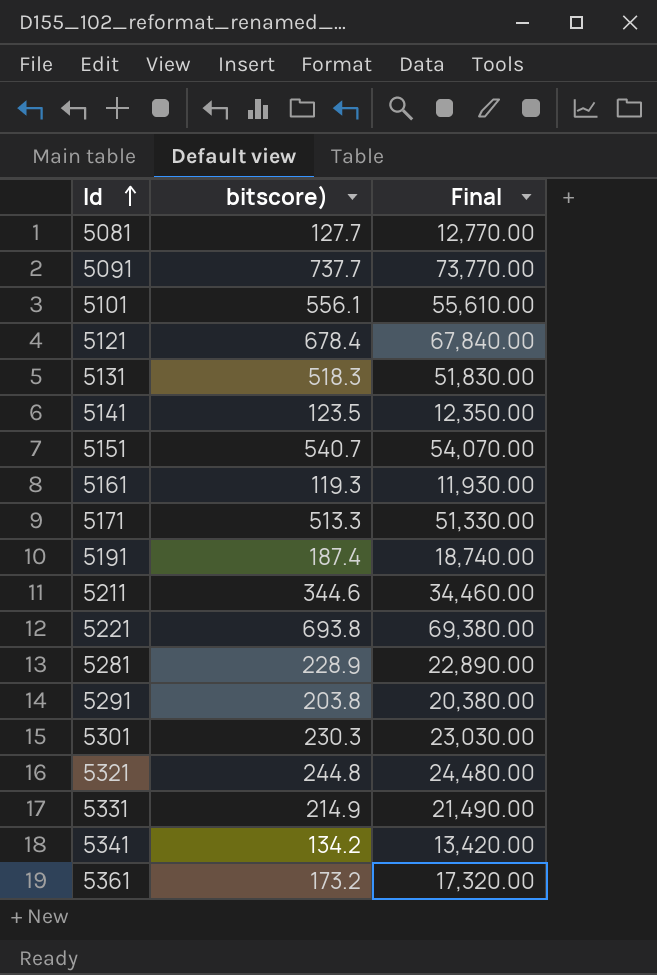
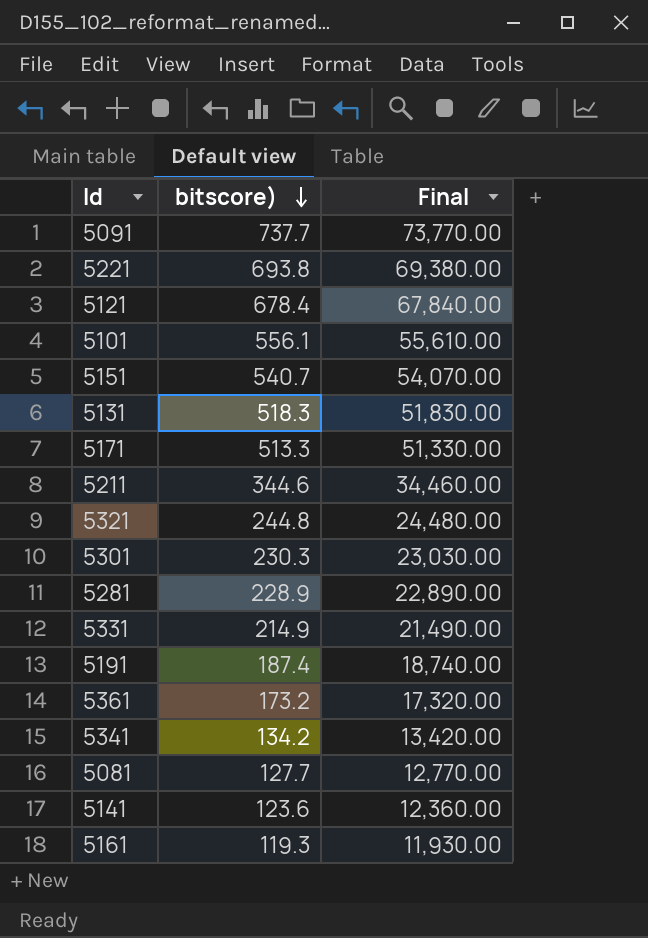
row order: Id ascending -> bitscore) descending
row 5291: 203.8 | 20,380.00 -> none
5141 | bitscore): 123.5 -> 123.6
5141 | Final: 12,350.00 -> 12,360.00

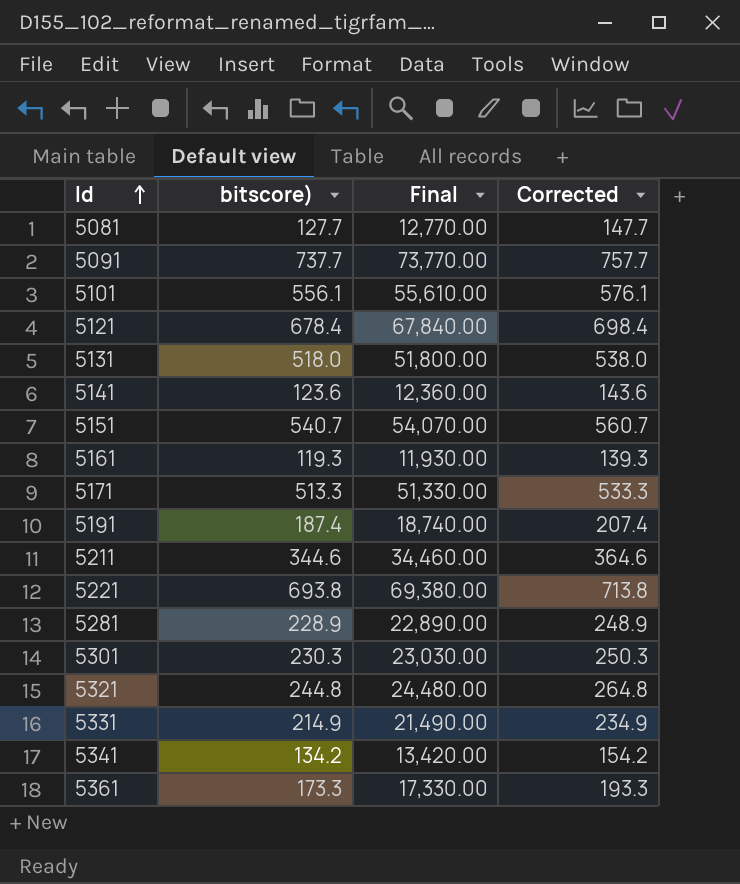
row order: bitscore) descending -> Id ascending
column Corrected | formula: none -> [bitscore)] + 20
5131 | bitscore): 518.3 -> 518.0
5131 | Final: 51,830.00 -> 51,800.00
5361 | bitscore): 173.2 -> 173.3
5361 | Final: 17,320.00 -> 17,330.00

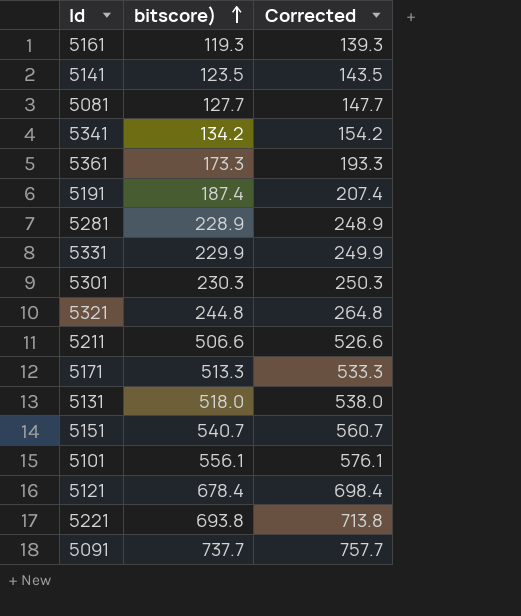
row order: Id ascending -> bitscore) ascending
column Final | formula: [bitscore)] * 100 -> none
5141 | bitscore): 123.6 -> 123.5
5141 | Corrected: 143.6 -> 143.5
5331 | bitscore): 214.9 -> 229.9
5331 | Corrected: 234.9 -> 249.9
5211 | bitscore): 344.6 -> 506.6
5211 | Corrected: 364.6 -> 526.6

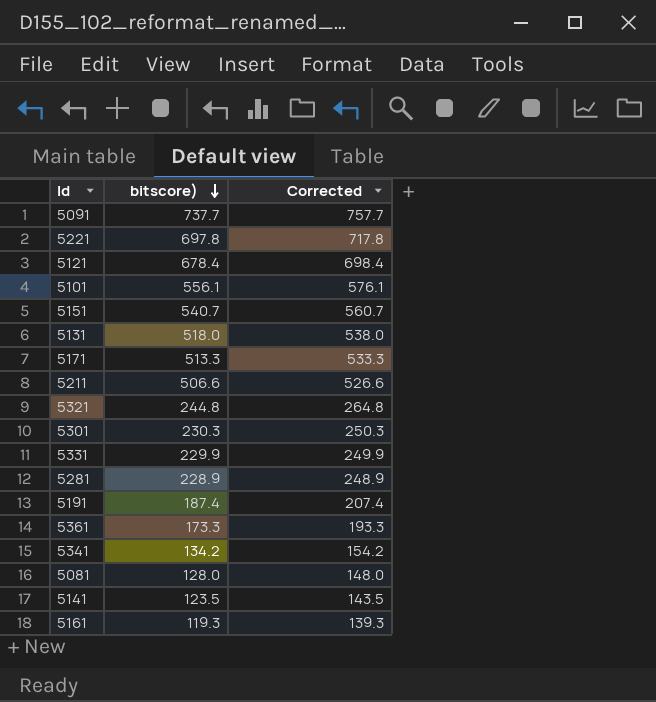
row order: bitscore) ascending -> bitscore) descending
5221 | bitscore): 693.8 -> 697.8
5221 | Corrected: 713.8 -> 717.8
5081 | bitscore): 127.7 -> 128.0
5081 | Corrected: 147.7 -> 148.0

